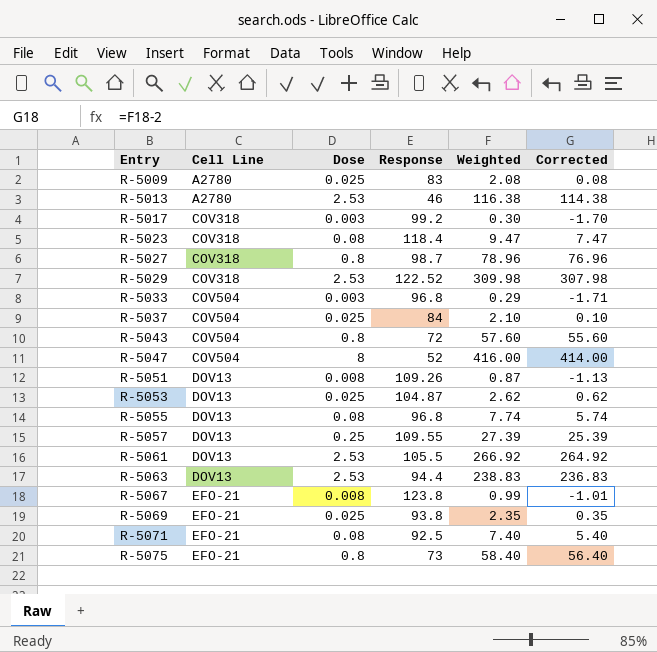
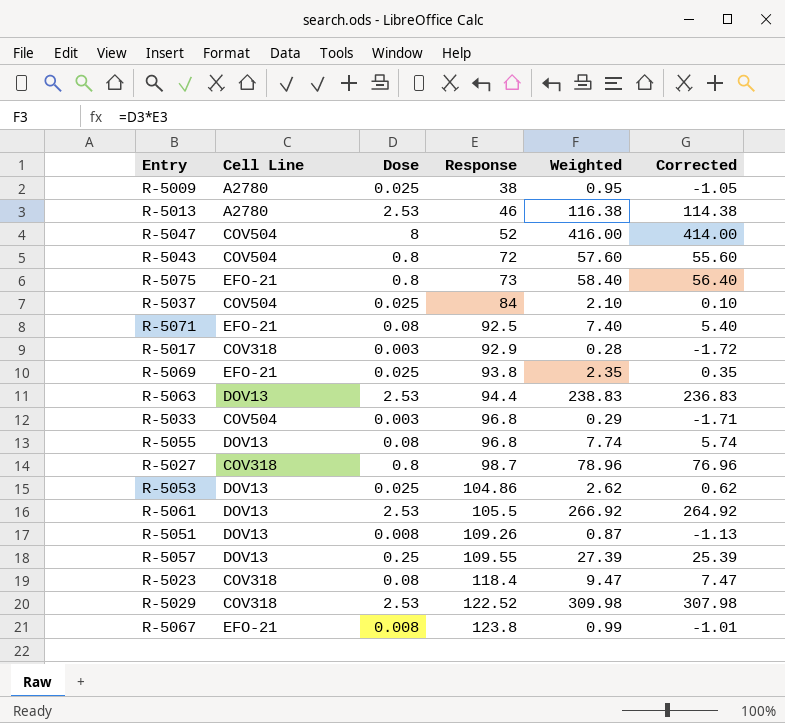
row order: Entry ascending -> Response ascending
R-5009 | Response: 83 -> 38
R-5009 | Weighted: 2.08 -> 0.95
R-5009 | Corrected: 0.08 -> -1.05
R-5017 | Response: 99.2 -> 92.9
R-5017 | Weighted: 0.30 -> 0.28
R-5017 | Corrected: -1.70 -> -1.72
R-5053 | Response: 104.87 -> 104.86

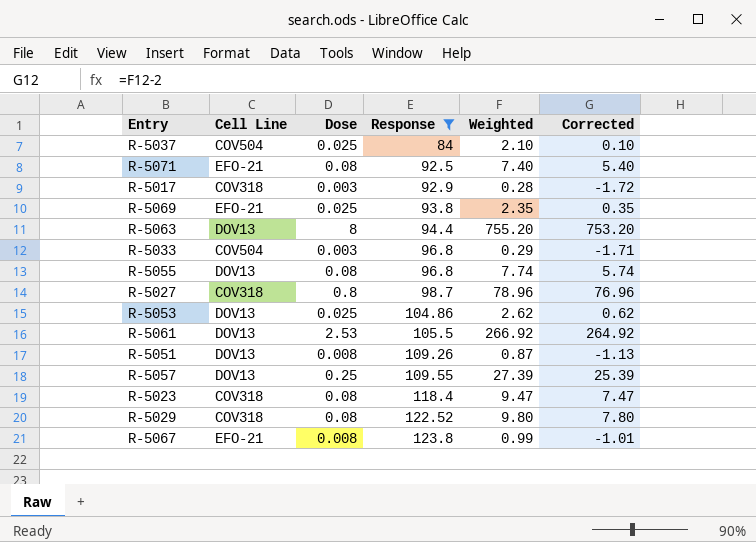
filter: none -> Response >= 84
R-5063 | Dose: 2.53 -> 8
R-5063 | Weighted: 238.83 -> 755.20
R-5063 | Corrected: 236.83 -> 753.20
R-5029 | Dose: 2.53 -> 0.08
R-5029 | Weighted: 309.98 -> 9.80
R-5029 | Corrected: 307.98 -> 7.80

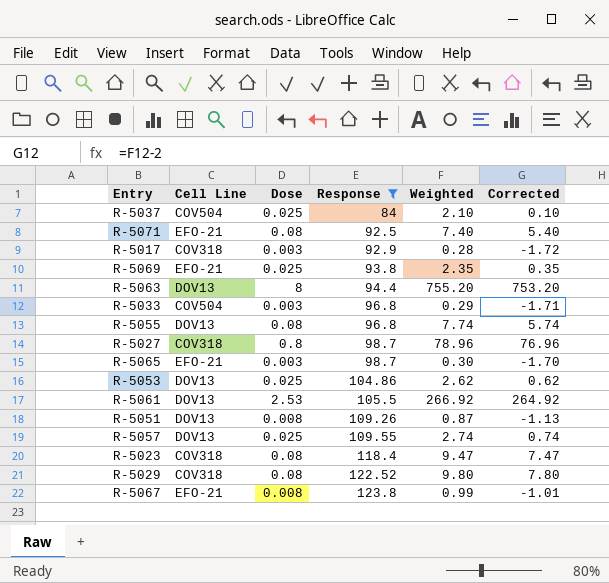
row R-5065: none -> EFO-21 | 0.003 | 98.7 | 0.30 | -1.70
R-5057 | Dose: 0.25 -> 0.025
R-5057 | Weighted: 27.39 -> 2.74
R-5057 | Corrected: 25.39 -> 0.74

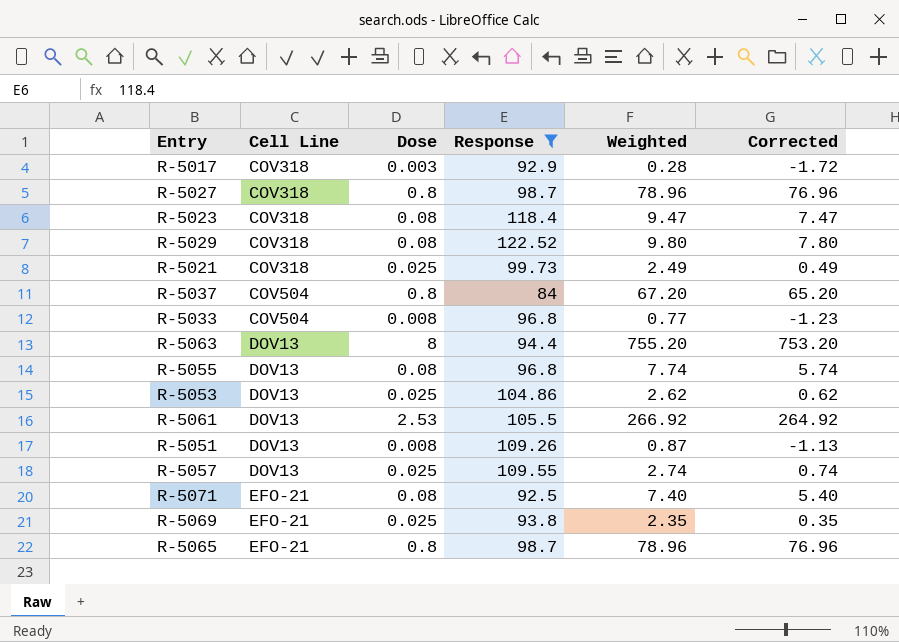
row order: Response ascending -> Cell Line ascending
row R-5067: EFO-21 | 0.008 | 123.8 | 0.99 | -1.01 -> none
row R-5021: none -> COV318 | 0.025 | 99.73 | 2.49 | 0.49
R-5037 | Dose: 0.025 -> 0.8
R-5037 | Weighted: 2.10 -> 67.20
R-5037 | Corrected: 0.10 -> 65.20
R-5033 | Dose: 0.003 -> 0.008
R-5033 | Weighted: 0.29 -> 0.77
R-5033 | Corrected: -1.71 -> -1.23
R-5065 | Dose: 0.003 -> 0.8
R-5065 | Weighted: 0.30 -> 78.96
R-5065 | Corrected: -1.70 -> 76.96

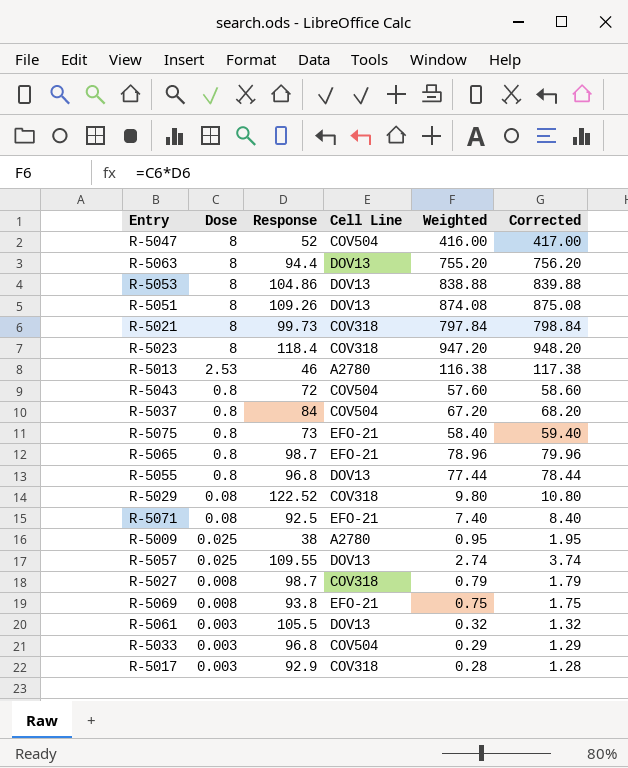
filter: Response >= 84 -> none
row order: Cell Line ascending -> Dose descending
column Cell Line | position: 2 -> 4
column Corrected | formula: [Weighted] - 2 -> [Weighted] + 1
R-5053 | Dose: 0.025 -> 8
R-5053 | Weighted: 2.62 -> 838.88
R-5051 | Dose: 0.008 -> 8
R-5051 | Weighted: 0.87 -> 874.08
R-5021 | Dose: 0.025 -> 8
R-5021 | Weighted: 2.49 -> 797.84
R-5023 | Dose: 0.08 -> 8
R-5023 | Weighted: 9.47 -> 947.20
R-5055 | Dose: 0.08 -> 0.8
R-5055 | Weighted: 7.74 -> 77.44
R-5027 | Dose: 0.8 -> 0.008
R-5027 | Weighted: 78.96 -> 0.79
R-5069 | Dose: 0.025 -> 0.008
R-5069 | Weighted: 2.35 -> 0.75
R-5061 | Dose: 2.53 -> 0.003
R-5061 | Weighted: 266.92 -> 0.32
R-5033 | Dose: 0.008 -> 0.003
R-5033 | Weighted: 0.77 -> 0.29

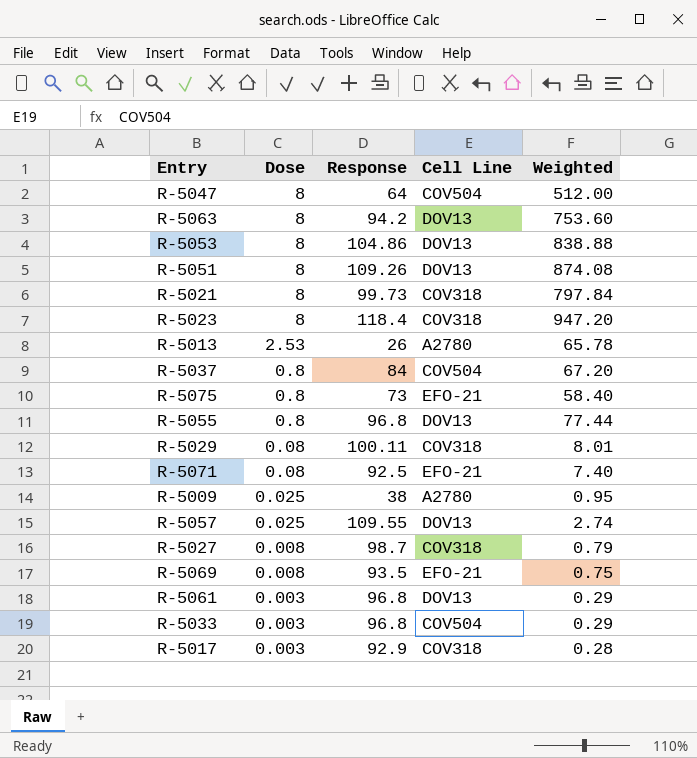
column Corrected | formula: [Weighted] + 1 -> none
row R-5043: 0.8 | 72 | COV504 | 57.60 | 58.60 -> none
row R-5065: 0.8 | 98.7 | EFO-21 | 78.96 | 79.96 -> none
R-5047 | Response: 52 -> 64
R-5047 | Weighted: 416.00 -> 512.00
R-5063 | Response: 94.4 -> 94.2
R-5063 | Weighted: 755.20 -> 753.60
R-5013 | Response: 46 -> 26
R-5013 | Weighted: 116.38 -> 65.78
R-5029 | Response: 122.52 -> 100.11
R-5029 | Weighted: 9.80 -> 8.01
R-5069 | Response: 93.8 -> 93.5
R-5061 | Response: 105.5 -> 96.8
R-5061 | Weighted: 0.32 -> 0.29

